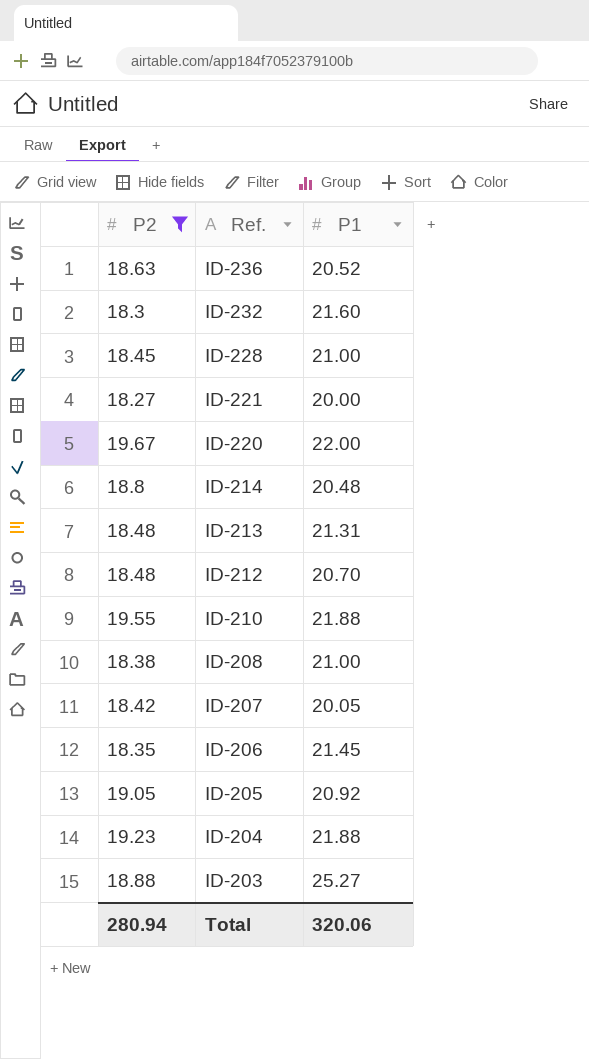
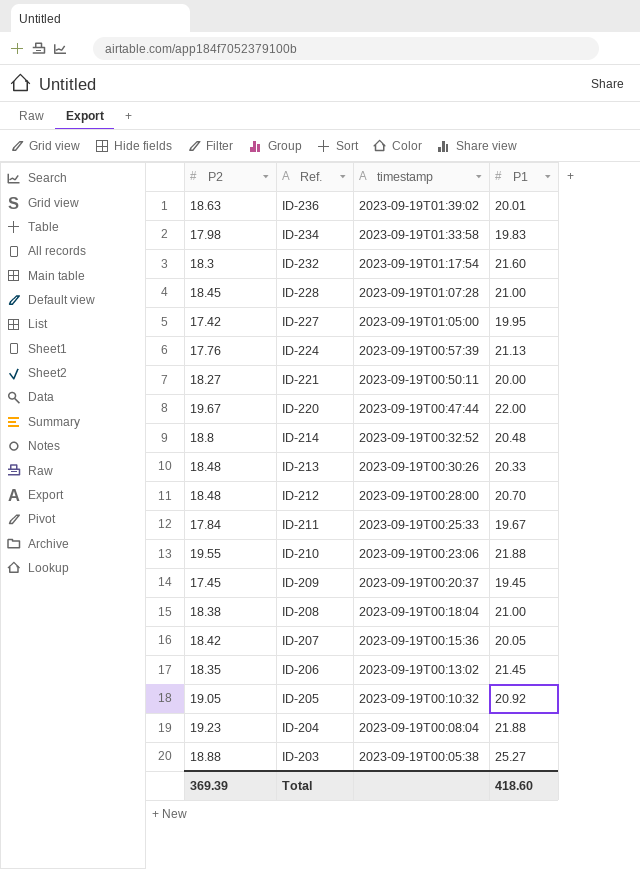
filter: P2 >= 18.27 -> none
column timestamp | position: none -> 3
ID-236 | P1: 20.52 -> 20.01
ID-213 | P1: 21.31 -> 20.33
Total | P2: 280.94 -> 369.39
Total | P1: 320.06 -> 418.60

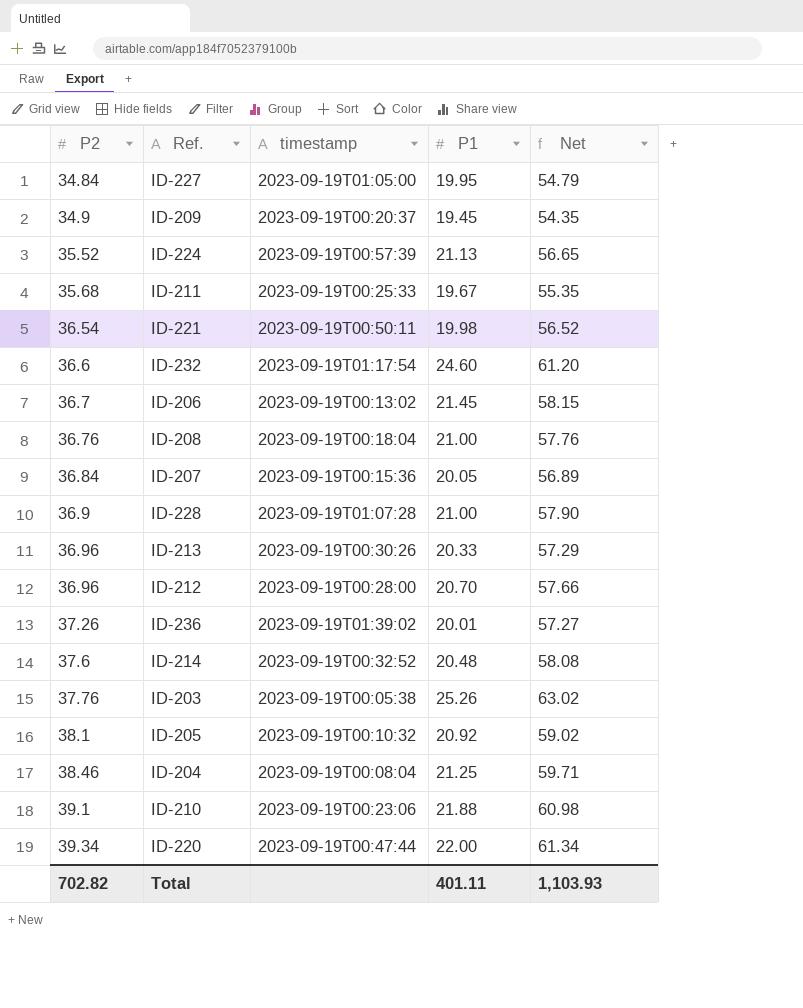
row order: Ref. descending -> P2 ascending
column Net | formula: none -> [P2] + [P1]
row ID-234: 17.98 | 2023-09-19T01:33:58 | 19.83 -> none
ID-227 | P2: 17.42 -> 34.84
ID-209 | P2: 17.45 -> 34.9
ID-224 | P2: 17.76 -> 35.52
ID-211 | P2: 17.84 -> 35.68
ID-221 | P2: 18.27 -> 36.54
ID-221 | P1: 20.00 -> 19.98
ID-232 | P2: 18.3 -> 36.6
ID-232 | P1: 21.60 -> 24.60
ID-206 | P2: 18.35 -> 36.7
ID-208 | P2: 18.38 -> 36.76
ID-207 | P2: 18.42 -> 36.84
ID-228 | P2: 18.45 -> 36.9
ID-213 | P2: 18.48 -> 36.96
ID-212 | P2: 18.48 -> 36.96
ID-236 | P2: 18.63 -> 37.26
ID-214 | P2: 18.8 -> 37.6
ID-203 | P2: 18.88 -> 37.76
ID-203 | P1: 25.27 -> 25.26
ID-205 | P2: 19.05 -> 38.1
ID-204 | P2: 19.23 -> 38.46
ID-204 | P1: 21.88 -> 21.25
ID-210 | P2: 19.55 -> 39.1
ID-220 | P2: 19.67 -> 39.34
Total | P2: 369.39 -> 702.82
Total | P1: 418.60 -> 401.11

